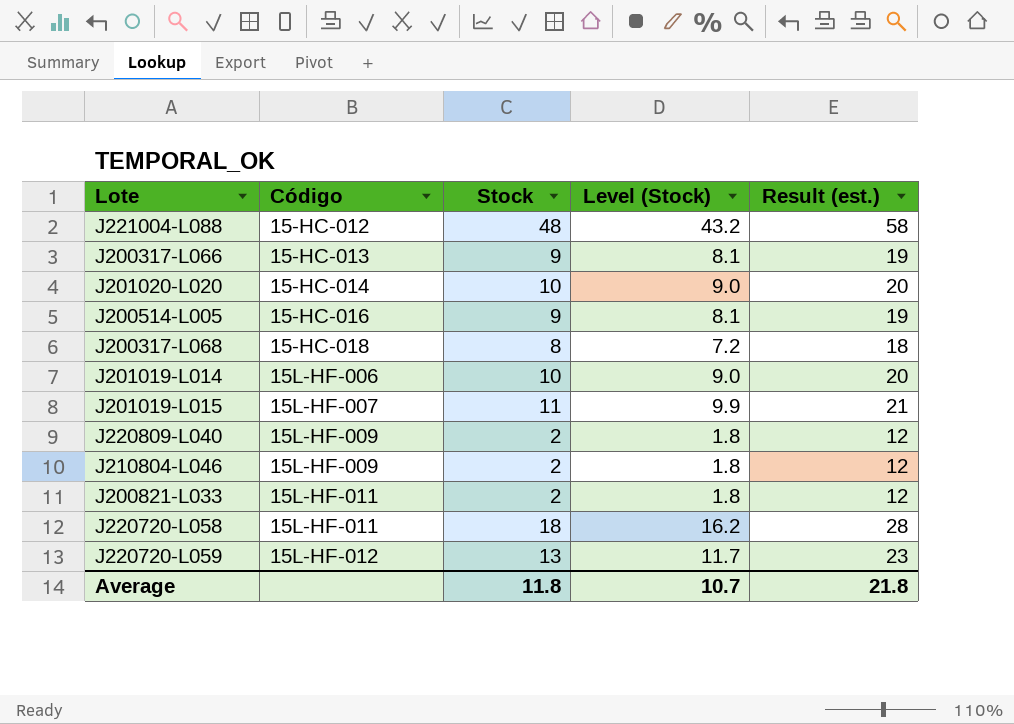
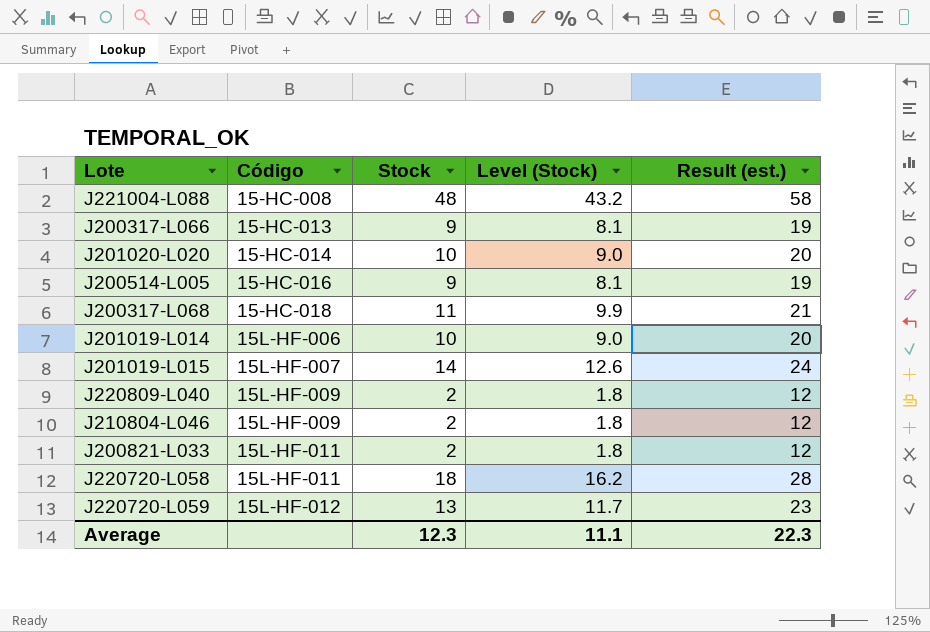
J221004-L088 | Código: 15-HC-012 -> 15-HC-008
J200317-L068 | Stock: 8 -> 11
J200317-L068 | Level (Stock): 7.2 -> 9.9
J200317-L068 | Result (est.): 18 -> 21
J201019-L015 | Stock: 11 -> 14
J201019-L015 | Level (Stock): 9.9 -> 12.6
J201019-L015 | Result (est.): 21 -> 24
Average | Stock: 11.8 -> 12.3
Average | Level (Stock): 10.7 -> 11.1
Average | Result (est.): 21.8 -> 22.3

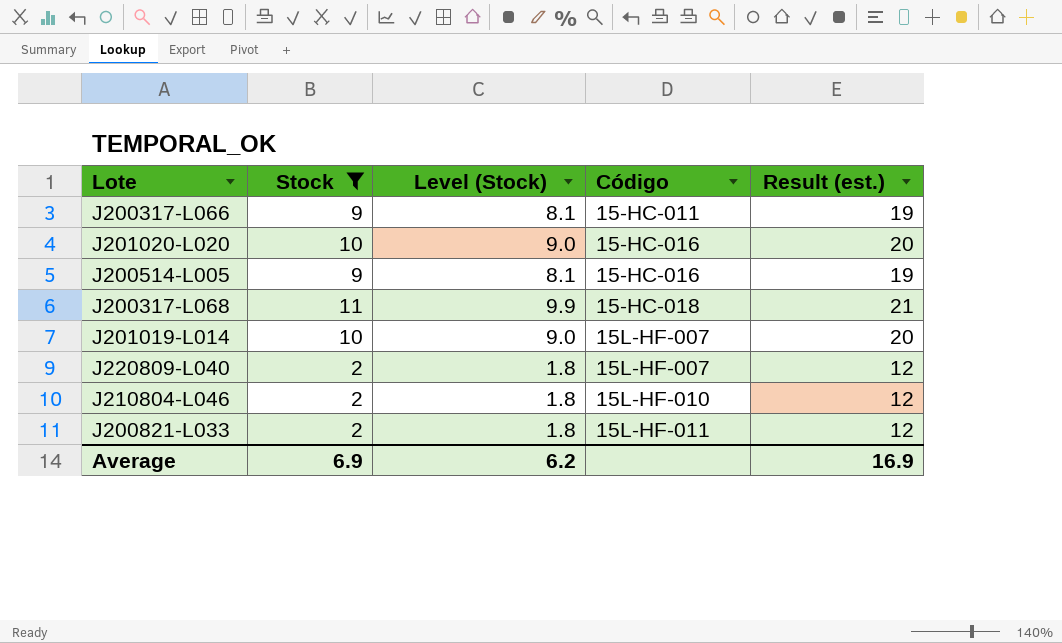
filter: none -> Stock <= 11
column Código | position: 2 -> 4
J200317-L066 | Código: 15-HC-013 -> 15-HC-011
J201020-L020 | Código: 15-HC-014 -> 15-HC-016
J201019-L014 | Código: 15L-HF-006 -> 15L-HF-007
J220809-L040 | Código: 15L-HF-009 -> 15L-HF-007
J210804-L046 | Código: 15L-HF-009 -> 15L-HF-010
Average | Stock: 12.3 -> 6.9
Average | Level (Stock): 11.1 -> 6.2
Average | Result (est.): 22.3 -> 16.9

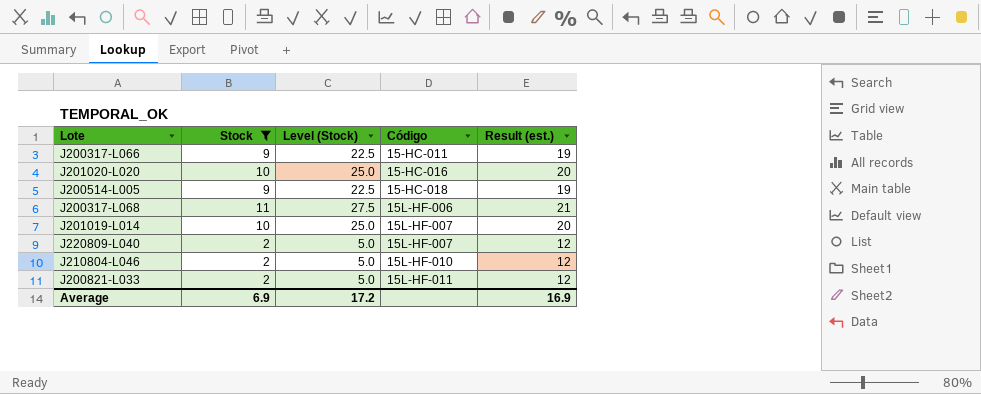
column Level (Stock) | formula: [Stock] * 0.9 -> [Stock] * 2.5
J200514-L005 | Código: 15-HC-016 -> 15-HC-018
J200317-L068 | Código: 15-HC-018 -> 15L-HF-006
Average | Level (Stock): 6.2 -> 17.2

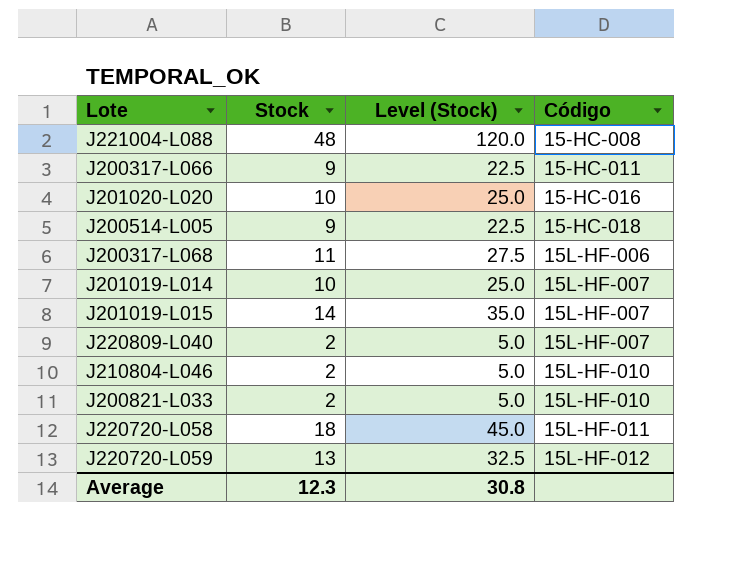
filter: Stock <= 11 -> none
column Result (est.) | formula: [Stock] + 10 -> none
J200821-L033 | Código: 15L-HF-011 -> 15L-HF-010
Average | Stock: 6.9 -> 12.3
Average | Level (Stock): 17.2 -> 30.8

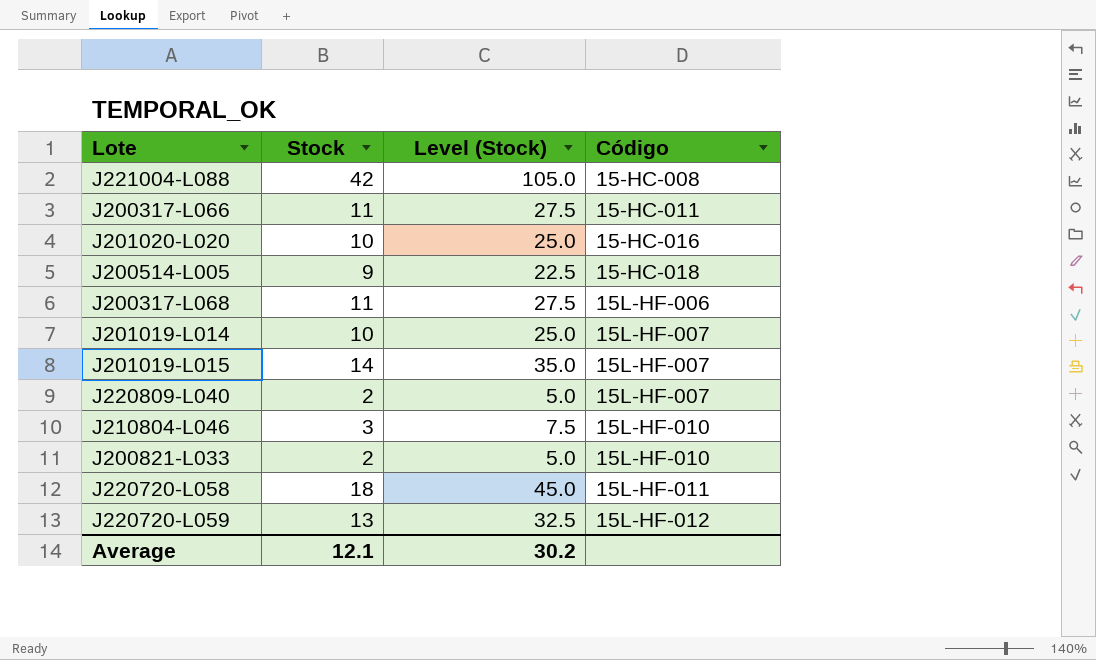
J221004-L088 | Stock: 48 -> 42
J221004-L088 | Level (Stock): 120.0 -> 105.0
J200317-L066 | Stock: 9 -> 11
J200317-L066 | Level (Stock): 22.5 -> 27.5
J210804-L046 | Stock: 2 -> 3
J210804-L046 | Level (Stock): 5.0 -> 7.5
Average | Stock: 12.3 -> 12.1
Average | Level (Stock): 30.8 -> 30.2

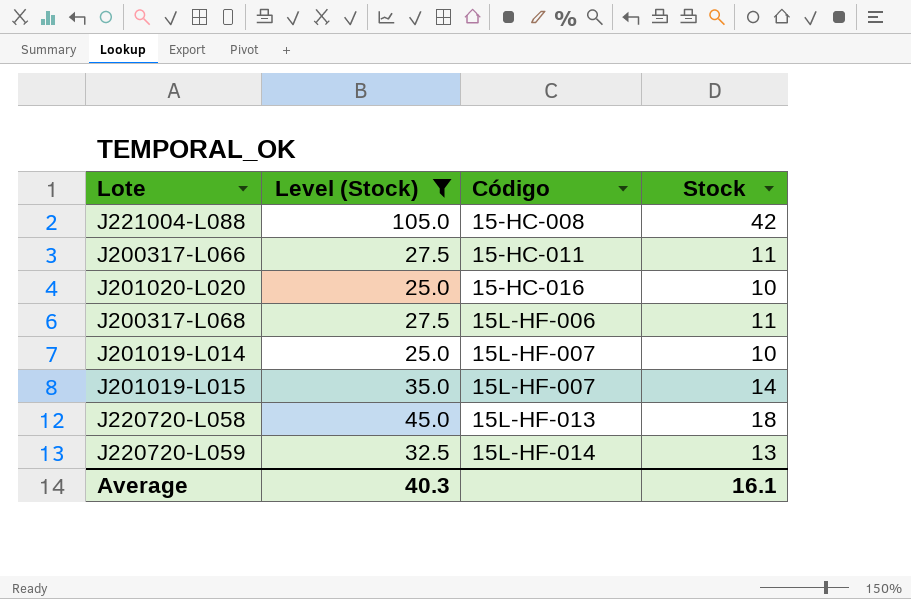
filter: none -> Level (Stock) >= 25.0
column Stock | position: 2 -> 4
J220720-L058 | Código: 15L-HF-011 -> 15L-HF-013
J220720-L059 | Código: 15L-HF-012 -> 15L-HF-014
Average | Level (Stock): 30.2 -> 40.3
Average | Stock: 12.1 -> 16.1

